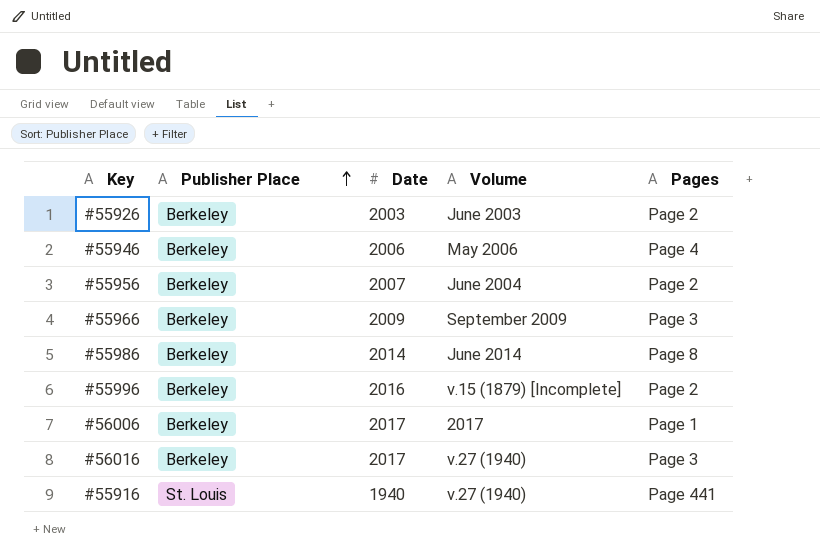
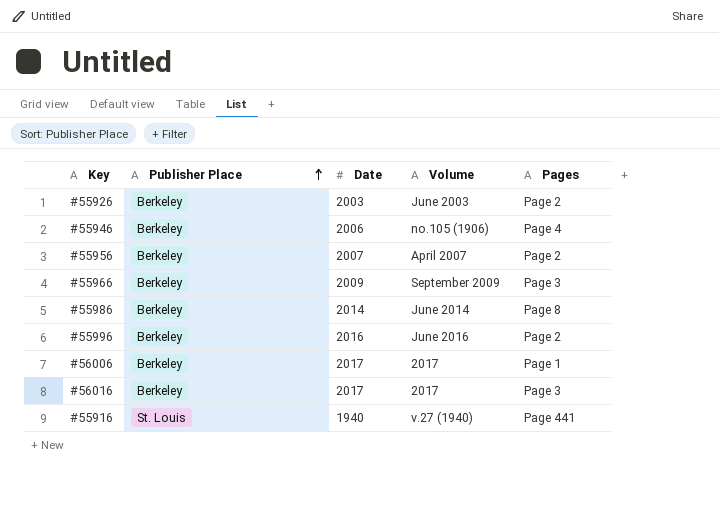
#55946 | Volume: May 2006 -> no.105 (1906)
#55956 | Volume: June 2004 -> April 2007
#55996 | Volume: v.15 (1879) [Incomplete] -> June 2016
#56016 | Volume: v.27 (1940) -> 2017

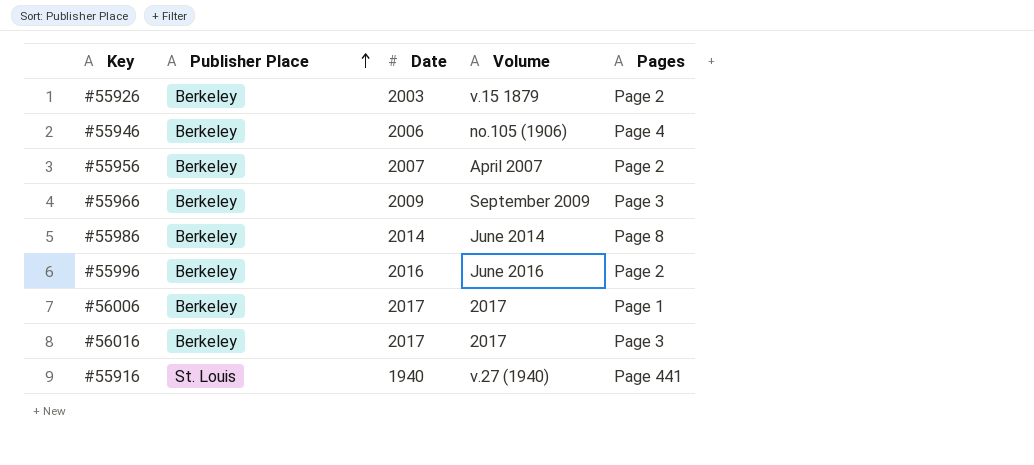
#55926 | Volume: June 2003 -> v.15 1879

